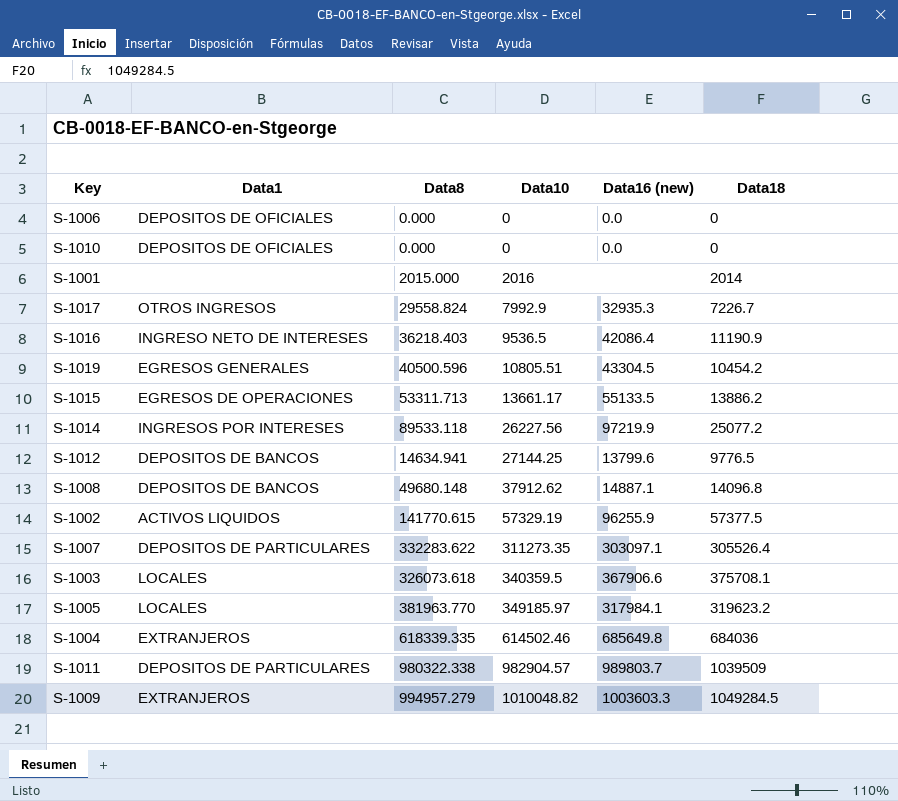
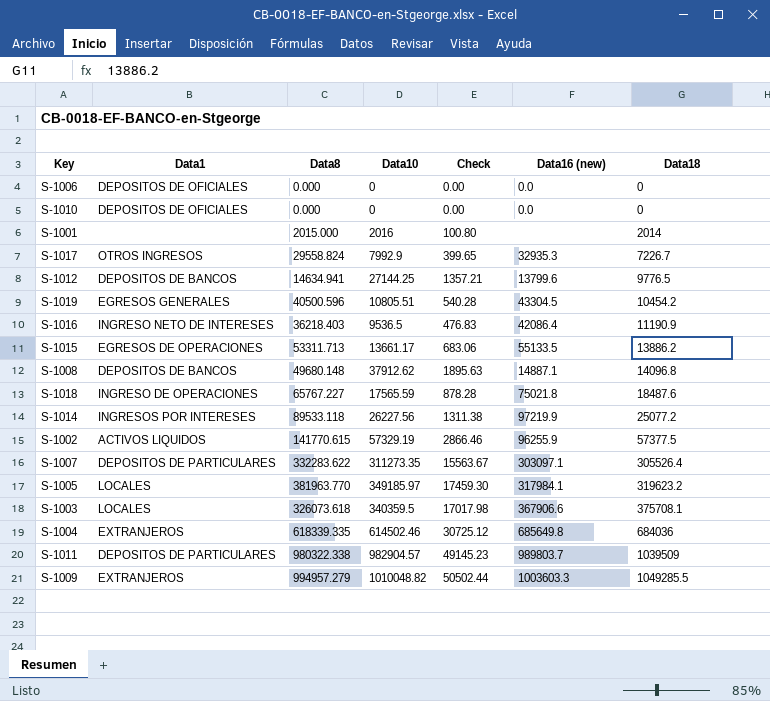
row order: Data10 ascending -> Data18 ascending
column Check | formula: none -> [Data10] * 0.05
row S-1018: none -> INGRESO DE OPERACIONES | 65767.227 | 17565.59 | 878.28 | 75021.8 | 18487.6
S-1009 | Data18: 1049284.5 -> 1049285.5

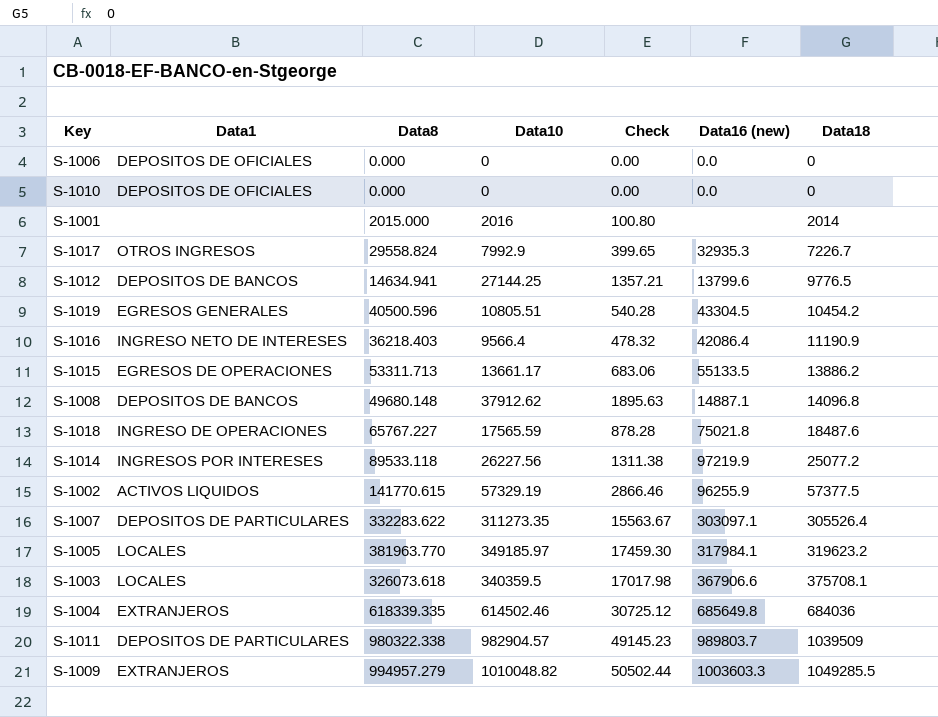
S-1016 | Data10: 9536.5 -> 9566.4
S-1016 | Check: 476.83 -> 478.32

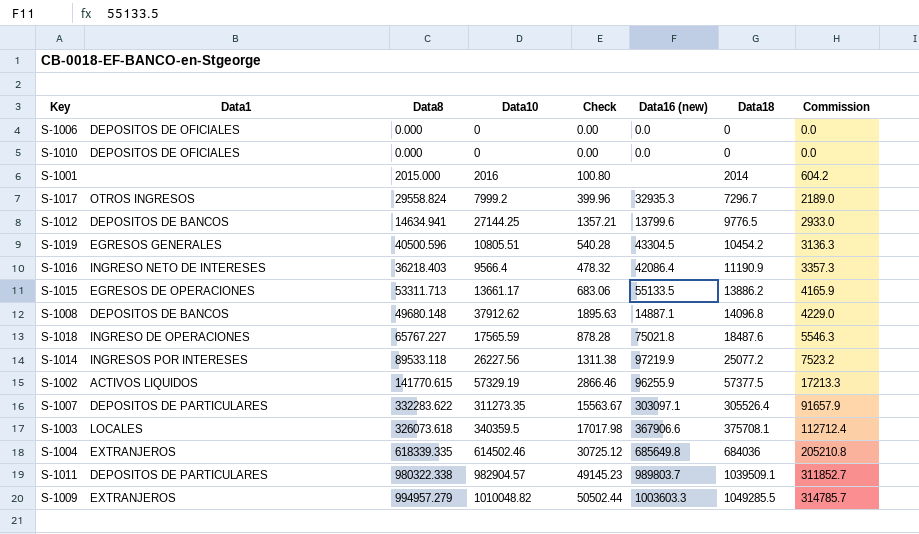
column Commission | formula: none -> [Data18] * 0.3
row S-1005: LOCALES | 381963.770 | 349185.97 | 17459.30 | 317984.1 | 319623.2 -> none
S-1017 | Data10: 7992.9 -> 7999.2
S-1017 | Check: 399.65 -> 399.96
S-1017 | Data18: 7226.7 -> 7296.7
S-1011 | Data18: 1039509 -> 1039509.1

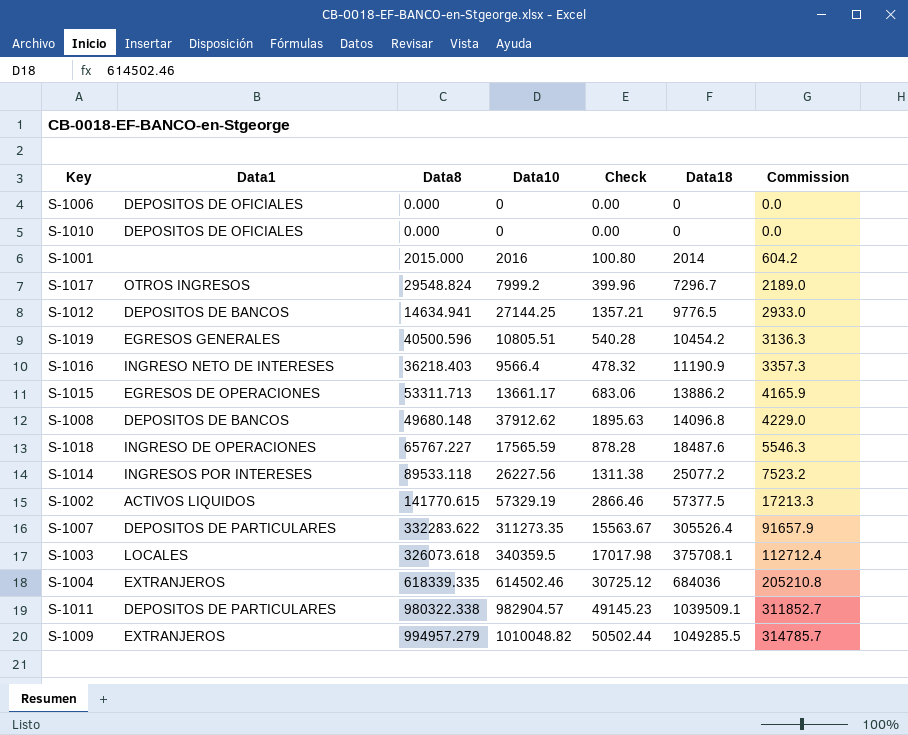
column Data16 (new) | position: 6 -> none
S-1017 | Data8: 29558.824 -> 29548.824

